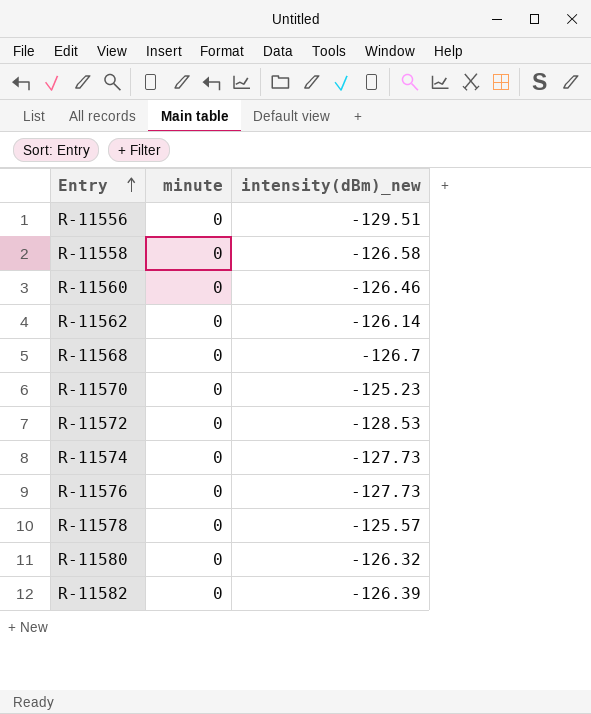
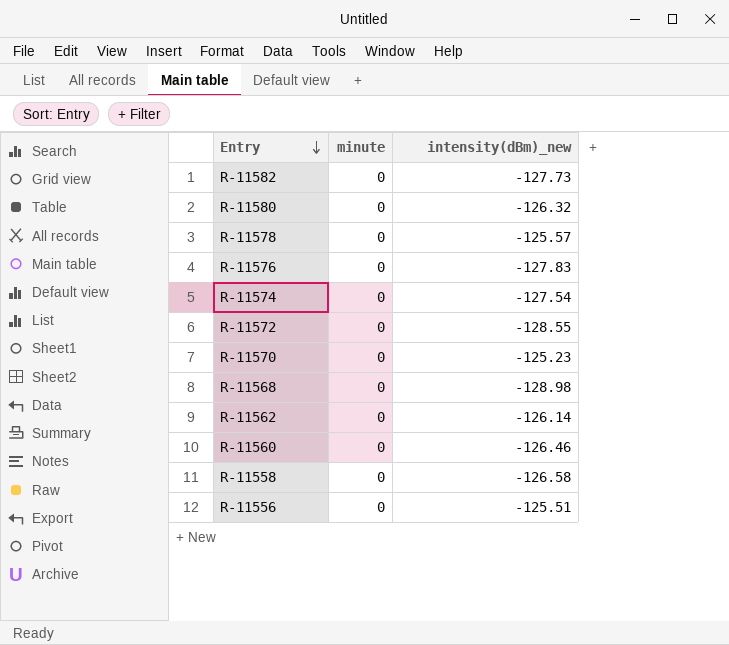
row order: Entry ascending -> Entry descending
R-11582 | intensity(dBm)_new: -126.39 -> -127.73
R-11576 | intensity(dBm)_new: -127.73 -> -127.83
R-11574 | intensity(dBm)_new: -127.73 -> -127.54
R-11572 | intensity(dBm)_new: -128.53 -> -128.55
R-11568 | intensity(dBm)_new: -126.7 -> -128.98
R-11556 | intensity(dBm)_new: -129.51 -> -125.51

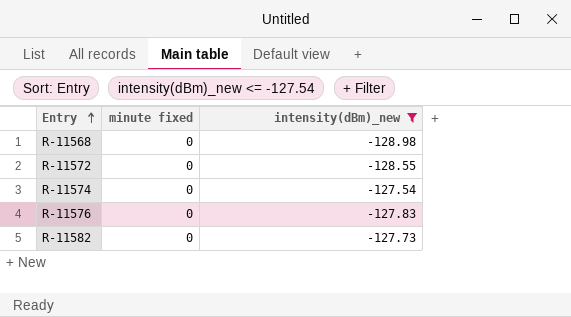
filter: none -> intensity(dBm)_new <= -127.54
row order: Entry descending -> Entry ascending
column name: minute -> minute fixed

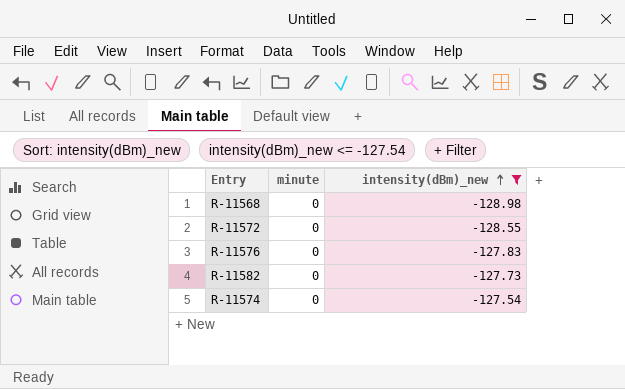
row order: Entry ascending -> intensity(dBm)_new ascending
column name: minute fixed -> minute

